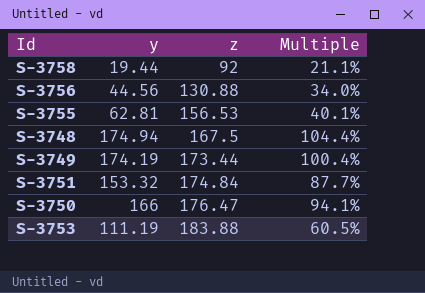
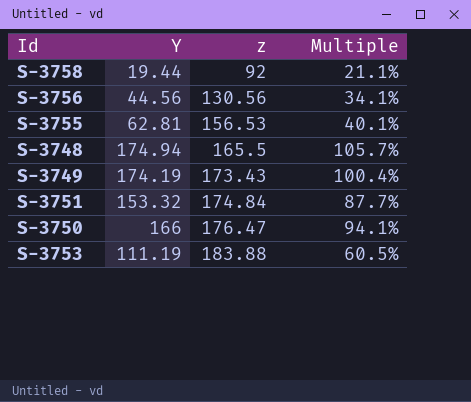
column name: y -> Y
S-3756 | z: 130.88 -> 130.56
S-3756 | Multiple: 34.0% -> 34.1%
S-3748 | z: 167.5 -> 165.5
S-3748 | Multiple: 104.4% -> 105.7%
S-3749 | z: 173.44 -> 173.43

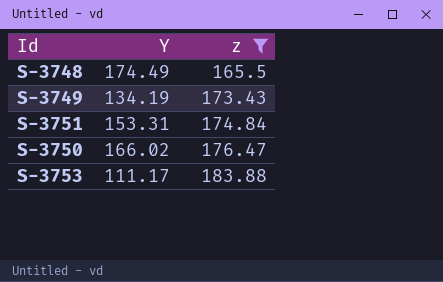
filter: none -> z >= 165.5
column Multiple | formula: [Y] / [z] -> none
S-3748 | Y: 174.94 -> 174.49
S-3749 | Y: 174.19 -> 134.19
S-3751 | Y: 153.32 -> 153.31
S-3750 | Y: 166 -> 166.02
S-3753 | Y: 111.19 -> 111.17

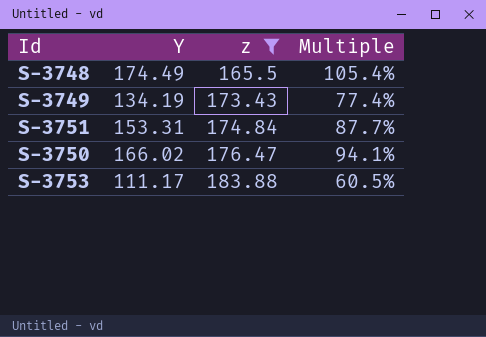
column Multiple | formula: none -> [Y] / [z]

